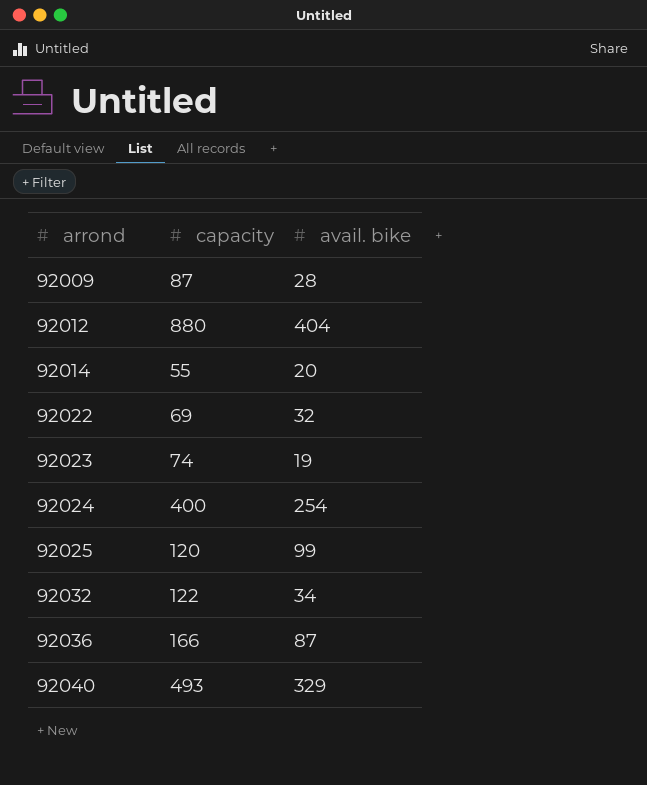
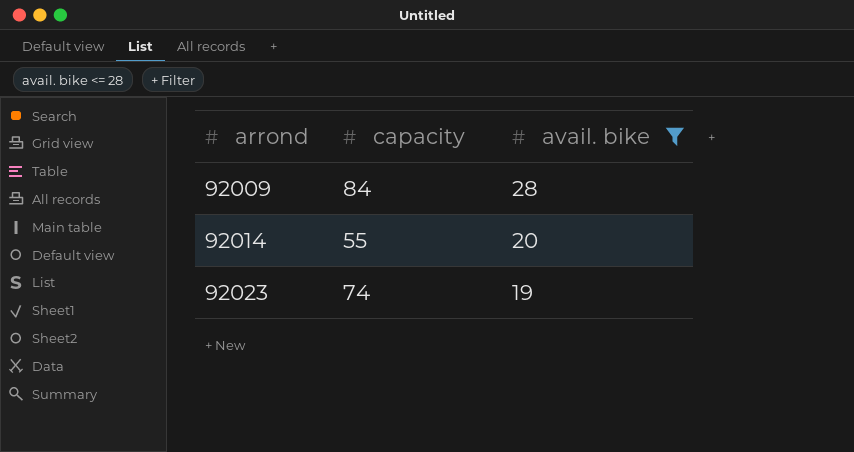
filter: none -> avail. bike <= 28
92009 | capacity: 87 -> 84

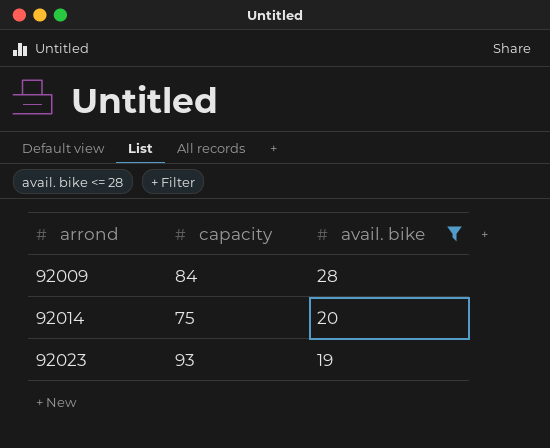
92014 | capacity: 55 -> 75
92023 | capacity: 74 -> 93

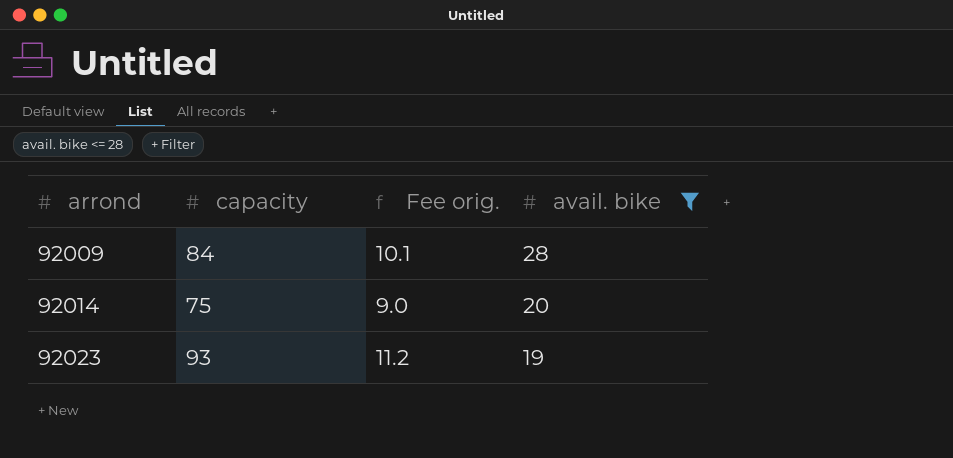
column Fee orig. | formula: none -> [capacity] * 0.12

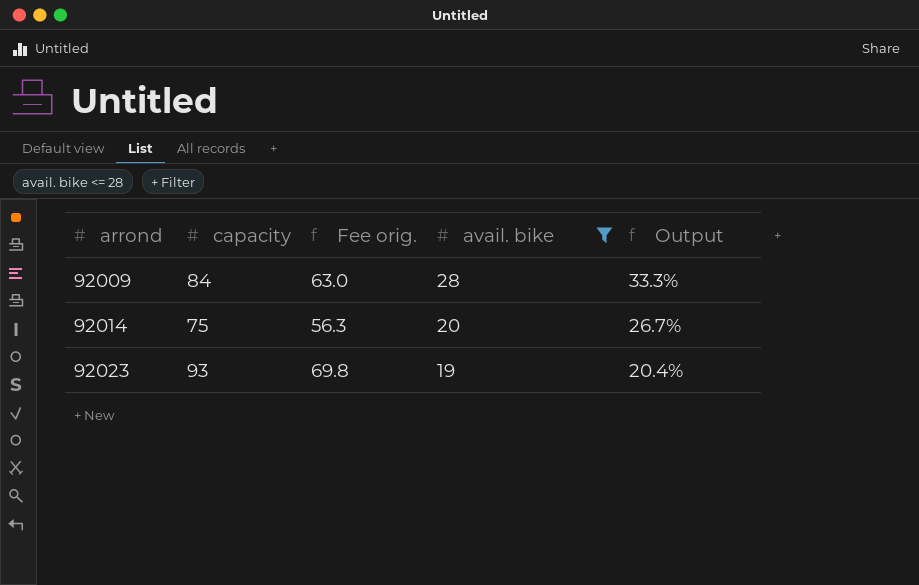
column Fee orig. | formula: [capacity] * 0.12 -> [capacity] * 0.75
column Output | formula: none -> [avail. bike] / [capacity]

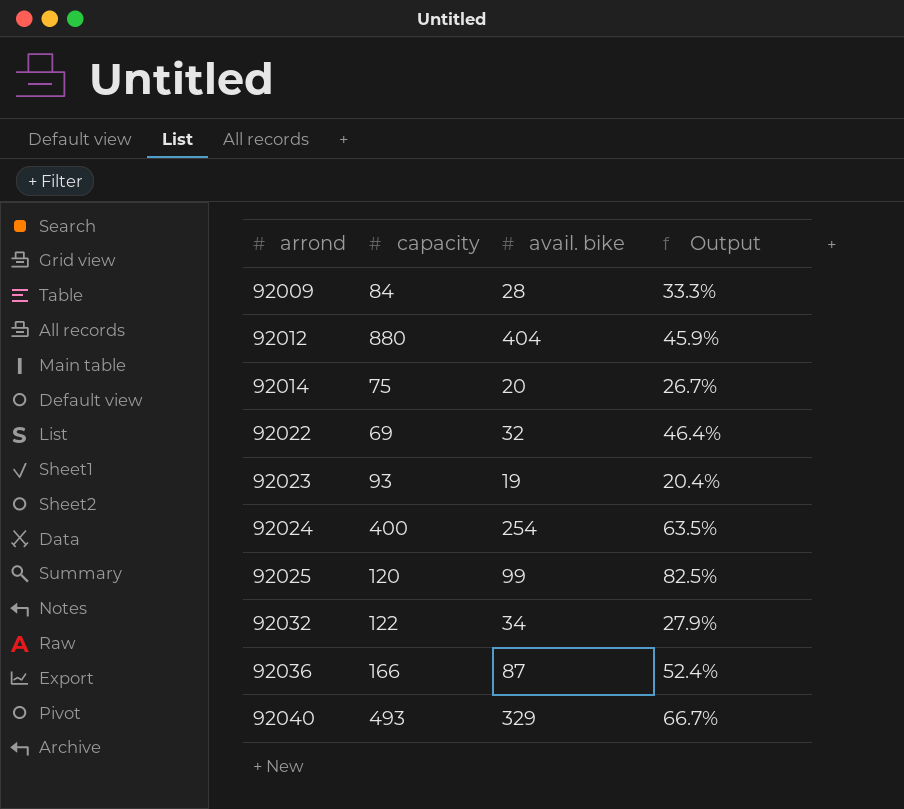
filter: avail. bike <= 28 -> none
column Fee orig. | formula: [capacity] * 0.75 -> none

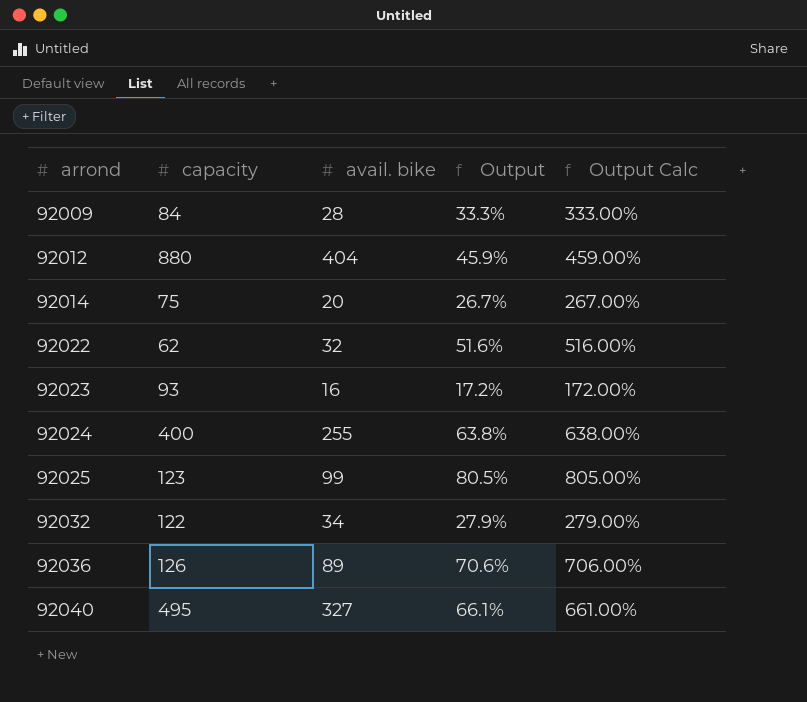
column Output Calc | formula: none -> [Output] * 10
92022 | capacity: 69 -> 62
92022 | Output: 46.4% -> 51.6%
92023 | avail. bike: 19 -> 16
92023 | Output: 20.4% -> 17.2%
92024 | avail. bike: 254 -> 255
92024 | Output: 63.5% -> 63.8%
92025 | capacity: 120 -> 123
92025 | Output: 82.5% -> 80.5%
92036 | capacity: 166 -> 126
92036 | avail. bike: 87 -> 89
92036 | Output: 52.4% -> 70.6%
92040 | capacity: 493 -> 495
92040 | avail. bike: 329 -> 327
92040 | Output: 66.7% -> 66.1%

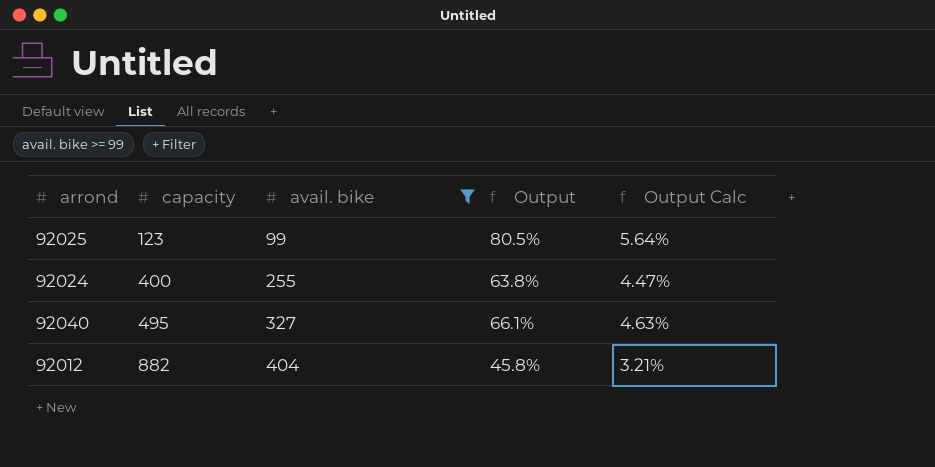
filter: none -> avail. bike >= 99
row order: arrond ascending -> capacity ascending
column Output Calc | formula: [Output] * 10 -> [Output] * 0.07
92012 | capacity: 880 -> 882
92012 | Output: 45.9% -> 45.8%

